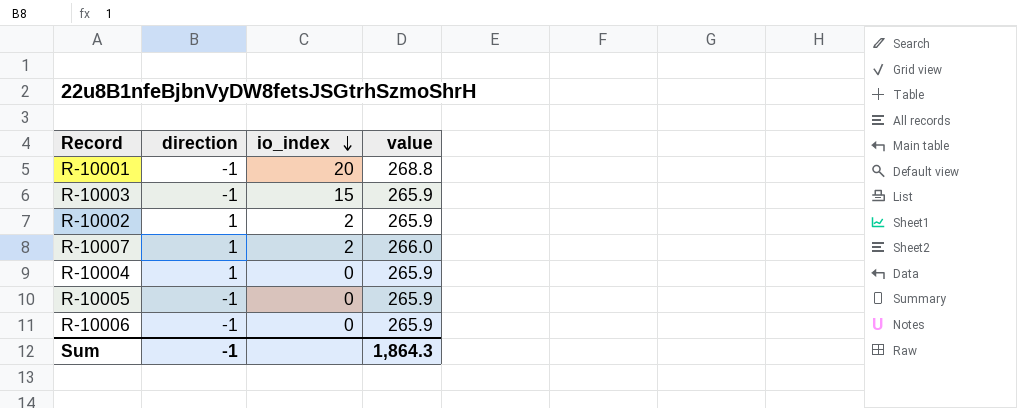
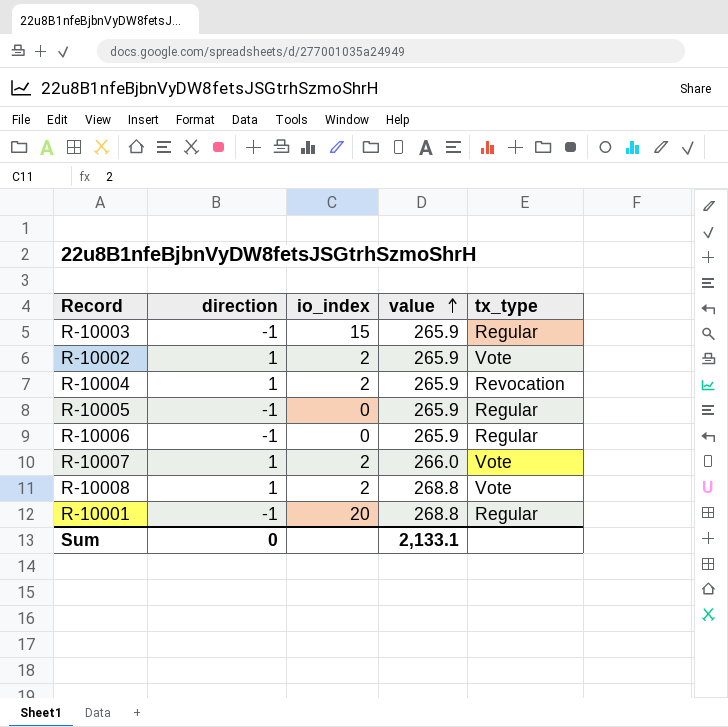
row order: io_index descending -> value ascending
column tx_type | position: none -> 5
R-10004 | io_index: 0 -> 2
row R-10008: none -> 1 | 2 | 268.8 | Vote
Sum | direction: -1 -> 0
Sum | value: 1,864.3 -> 2,133.1

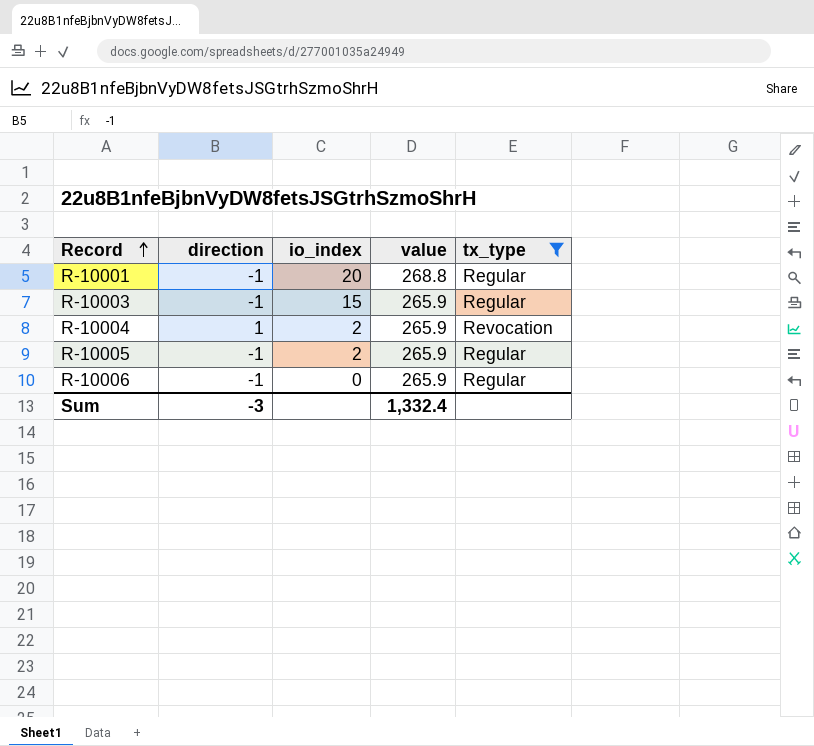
filter: none -> tx_type != Vote
row order: value ascending -> Record ascending
R-10005 | io_index: 0 -> 2
Sum | direction: 0 -> -3
Sum | value: 2,133.1 -> 1,332.4

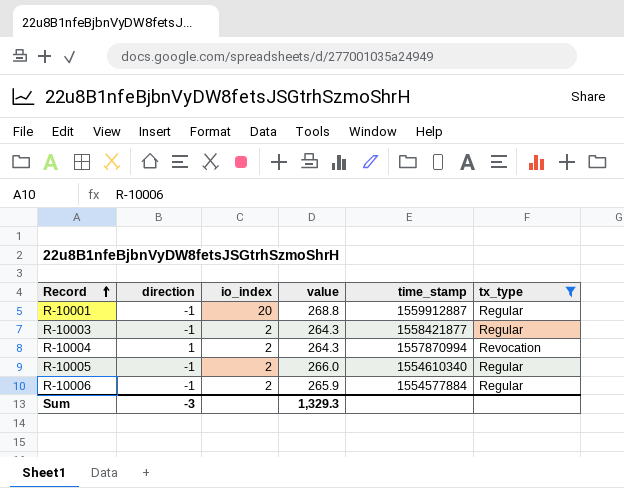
column time_stamp | position: none -> 5
R-10003 | io_index: 15 -> 2
R-10003 | value: 265.9 -> 264.3
R-10004 | value: 265.9 -> 264.3
R-10005 | value: 265.9 -> 266.0
R-10006 | io_index: 0 -> 2
Sum | value: 1,332.4 -> 1,329.3

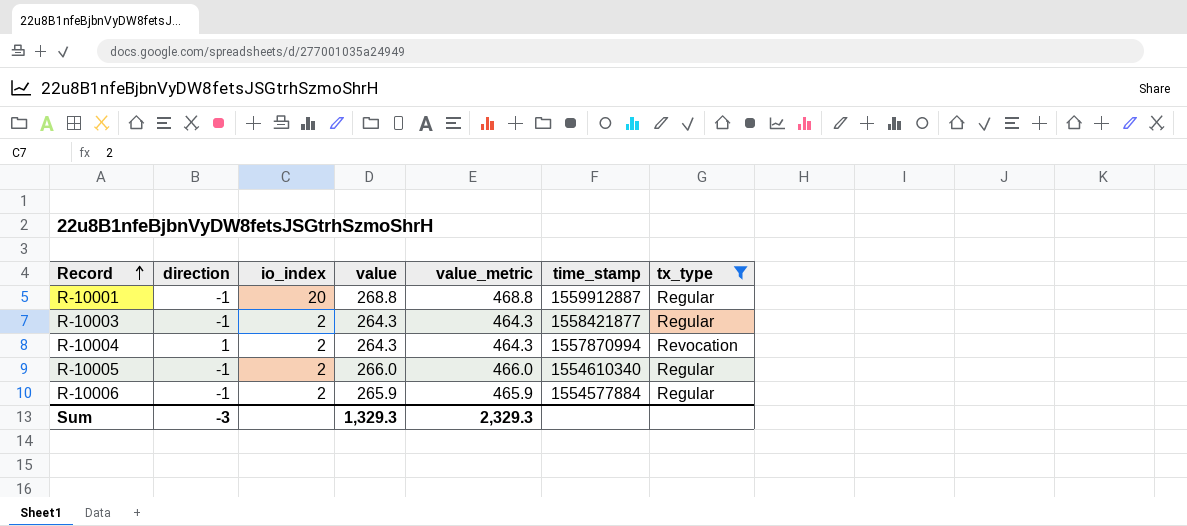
column value_metric | formula: none -> [value] + 200

